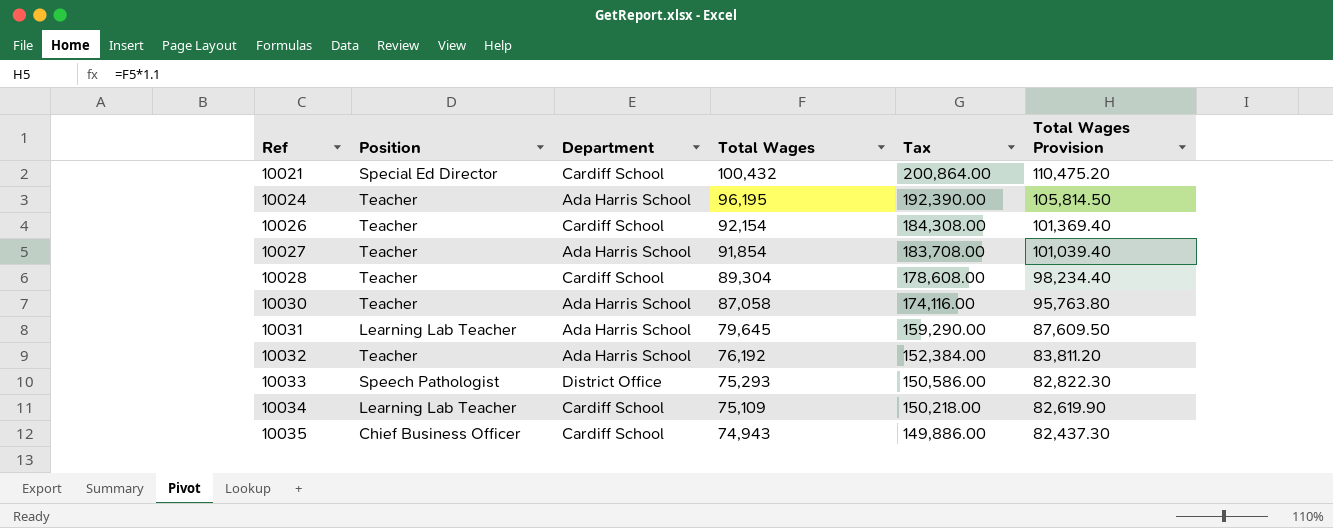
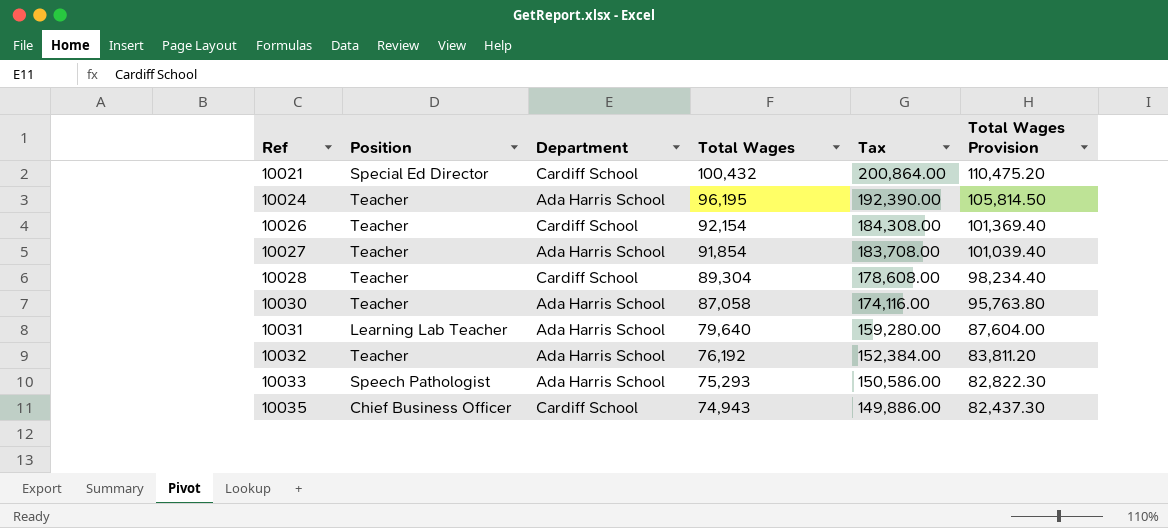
row 10034: Learning Lab Teacher | Cardiff School | 75,109 | 150,218.00 | 82,619.90 -> none
10031 | Total Wages: 79,645 -> 79,640
10031 | Tax: 159,290.00 -> 159,280.00
10031 | Total Wages Provision: 87,609.50 -> 87,604.00
10033 | Department: District Office -> Ada Harris School

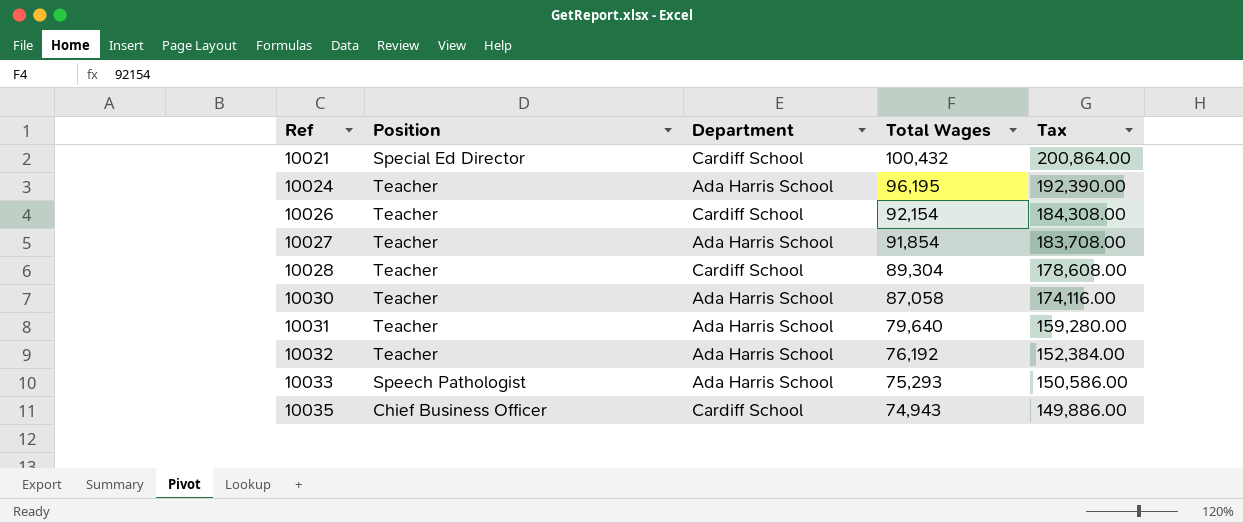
column Total Wages Provision | formula: [Total Wages] * 1.1 -> none
10031 | Position: Learning Lab Teacher -> Teacher

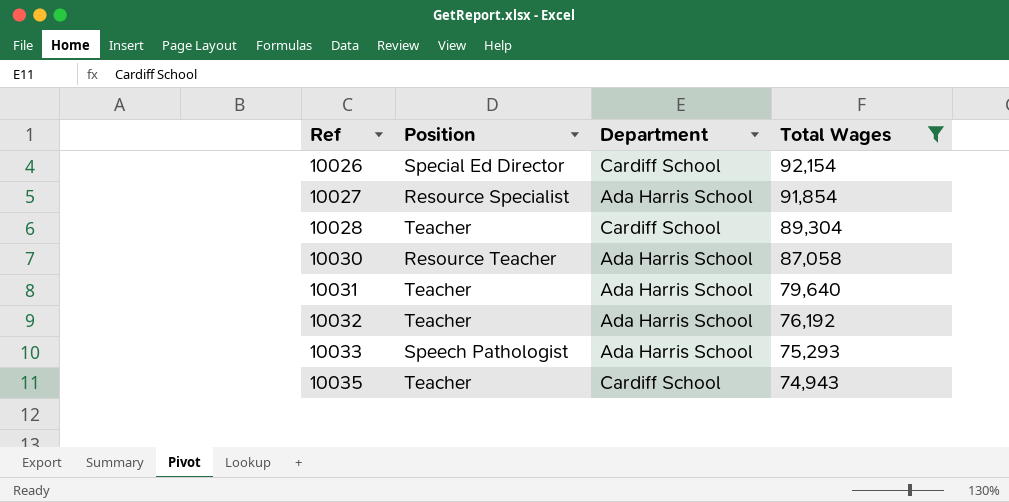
filter: none -> Total Wages <= 92,154
column Tax | formula: [Total Wages] * 2 -> none
10026 | Position: Teacher -> Special Ed Director
10027 | Position: Teacher -> Resource Specialist
10030 | Position: Teacher -> Resource Teacher
10035 | Position: Chief Business Officer -> Teacher

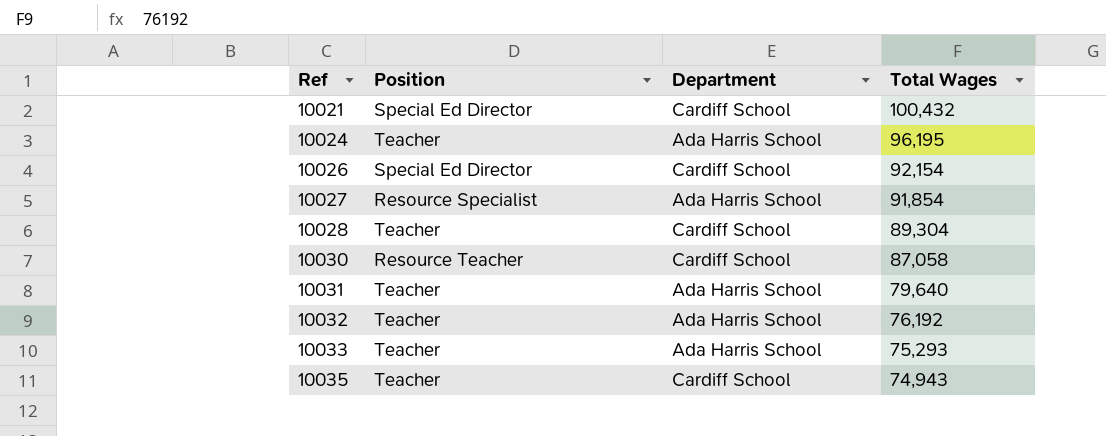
filter: Total Wages <= 92,154 -> none
10030 | Department: Ada Harris School -> Cardiff School
10033 | Position: Speech Pathologist -> Teacher

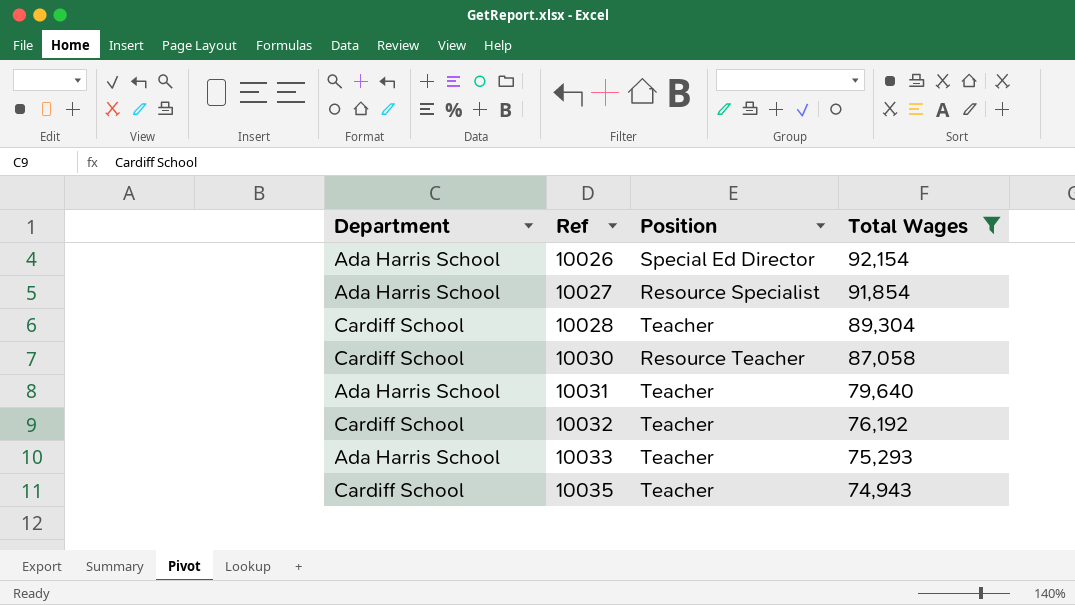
filter: none -> Total Wages <= 92,154
column Department | position: 3 -> 1
10026 | Department: Cardiff School -> Ada Harris School
10032 | Department: Ada Harris School -> Cardiff School

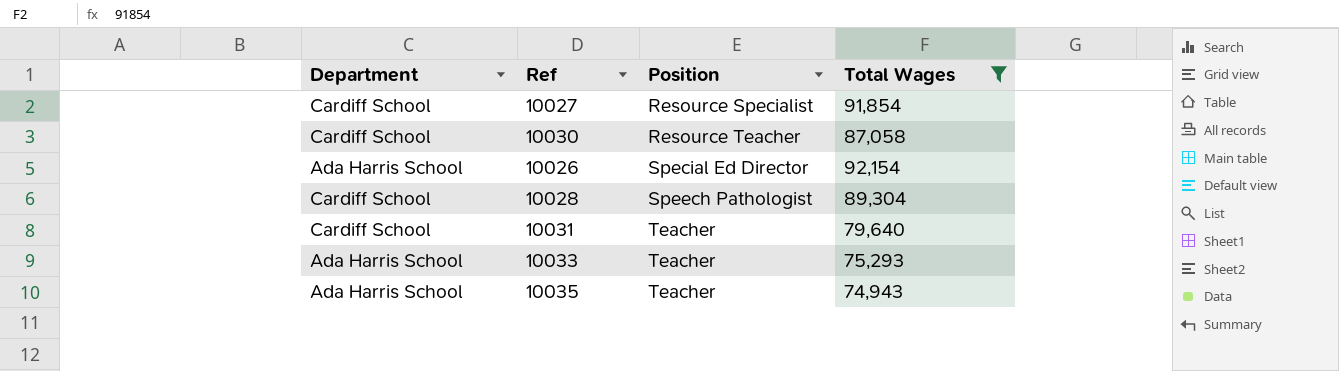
row order: Ref ascending -> Position ascending
row 10032: Cardiff School | Teacher | 76,192 -> none
10027 | Department: Ada Harris School -> Cardiff School
10028 | Position: Teacher -> Speech Pathologist
10031 | Department: Ada Harris School -> Cardiff School
10035 | Department: Cardiff School -> Ada Harris School

